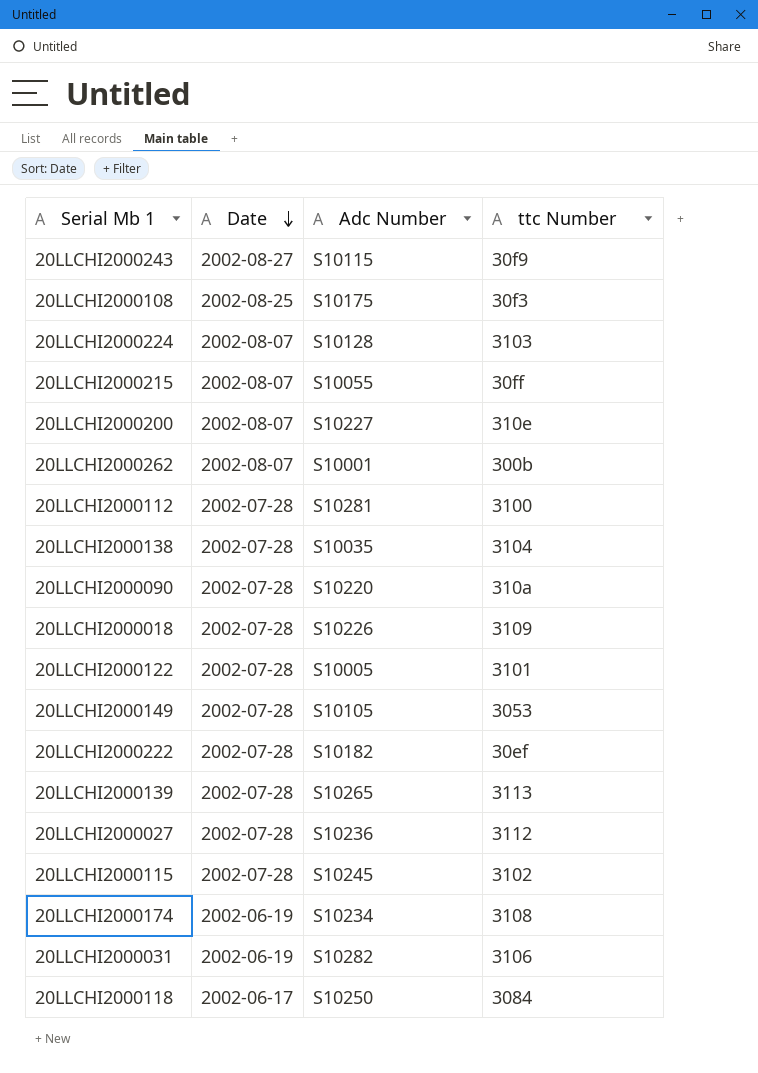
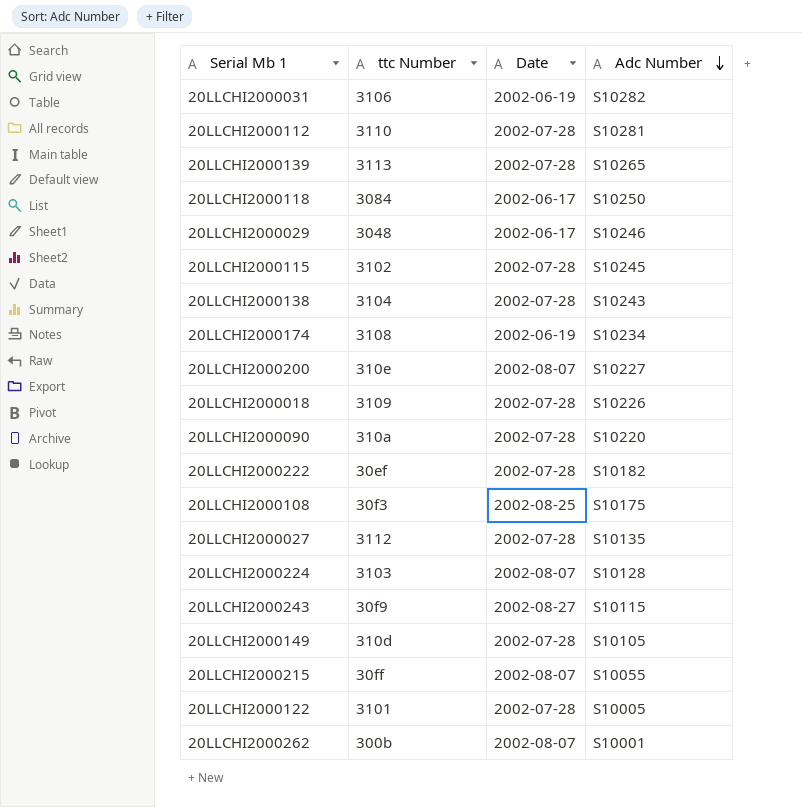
row order: Date descending -> Adc Number descending
column ttc Number | position: 4 -> 2
20LLCHI2000112 | ttc Number: 3100 -> 3110
row 20LLCHI2000029: none -> 3048 | 2002-06-17 | S10246
20LLCHI2000138 | Adc Number: S10035 -> S10243
20LLCHI2000027 | Adc Number: S10236 -> S10135
20LLCHI2000149 | ttc Number: 3053 -> 310d

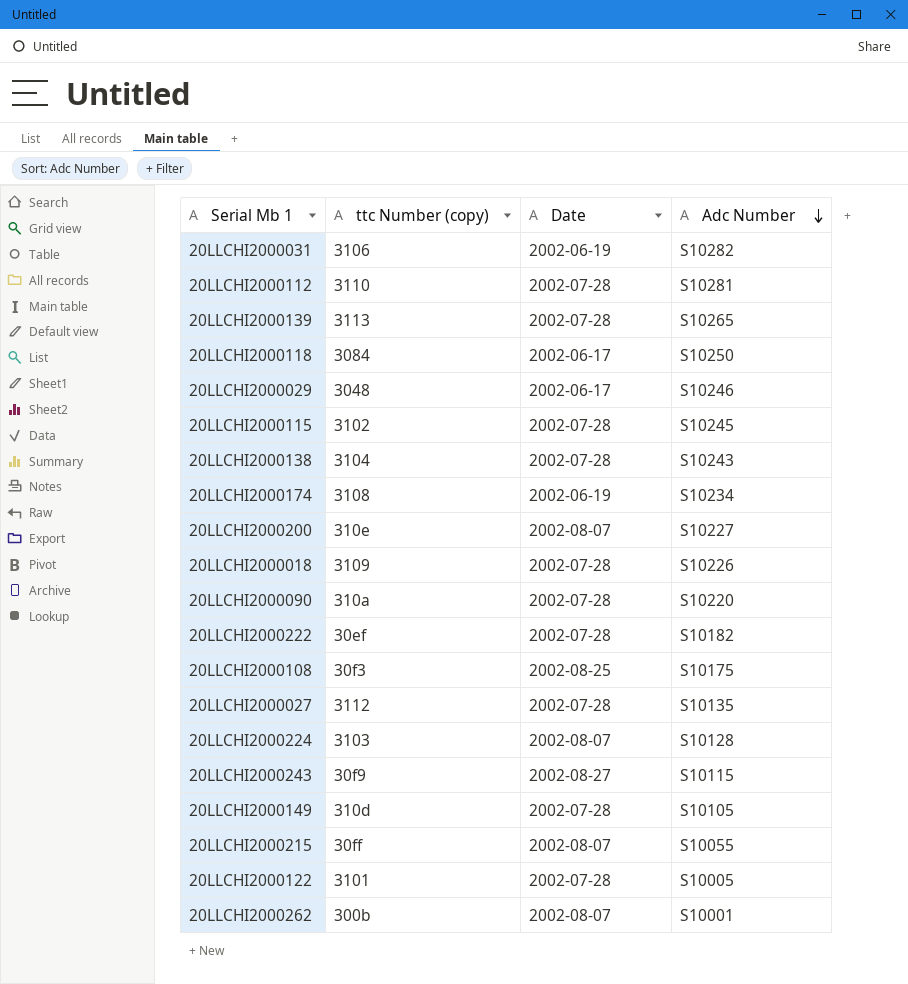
column name: ttc Number -> ttc Number (copy)

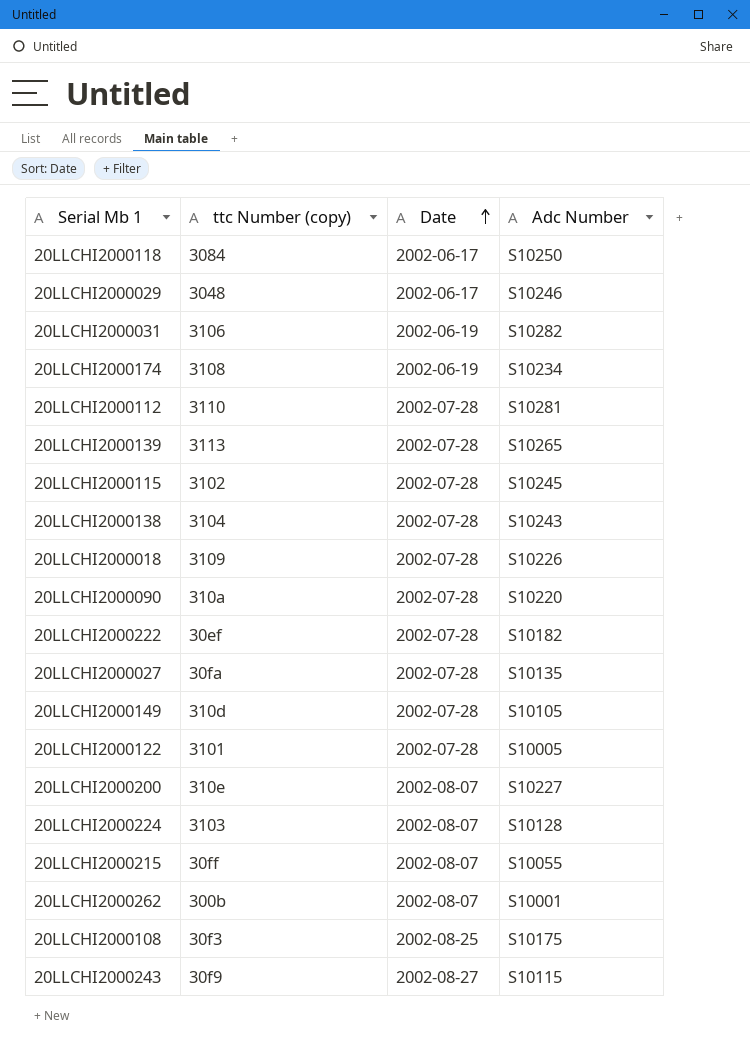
row order: Adc Number descending -> Date ascending
20LLCHI2000027 | ttc Number (copy): 3112 -> 30fa

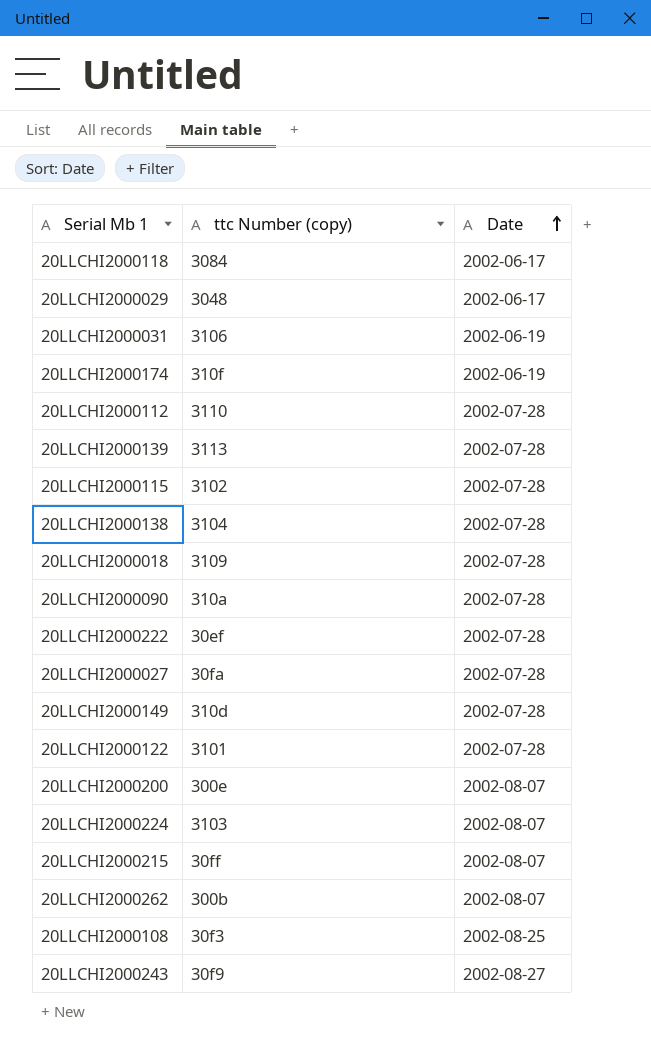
column Adc Number | position: 4 -> none
20LLCHI2000174 | ttc Number (copy): 3108 -> 310f
20LLCHI2000200 | ttc Number (copy): 310e -> 300e

